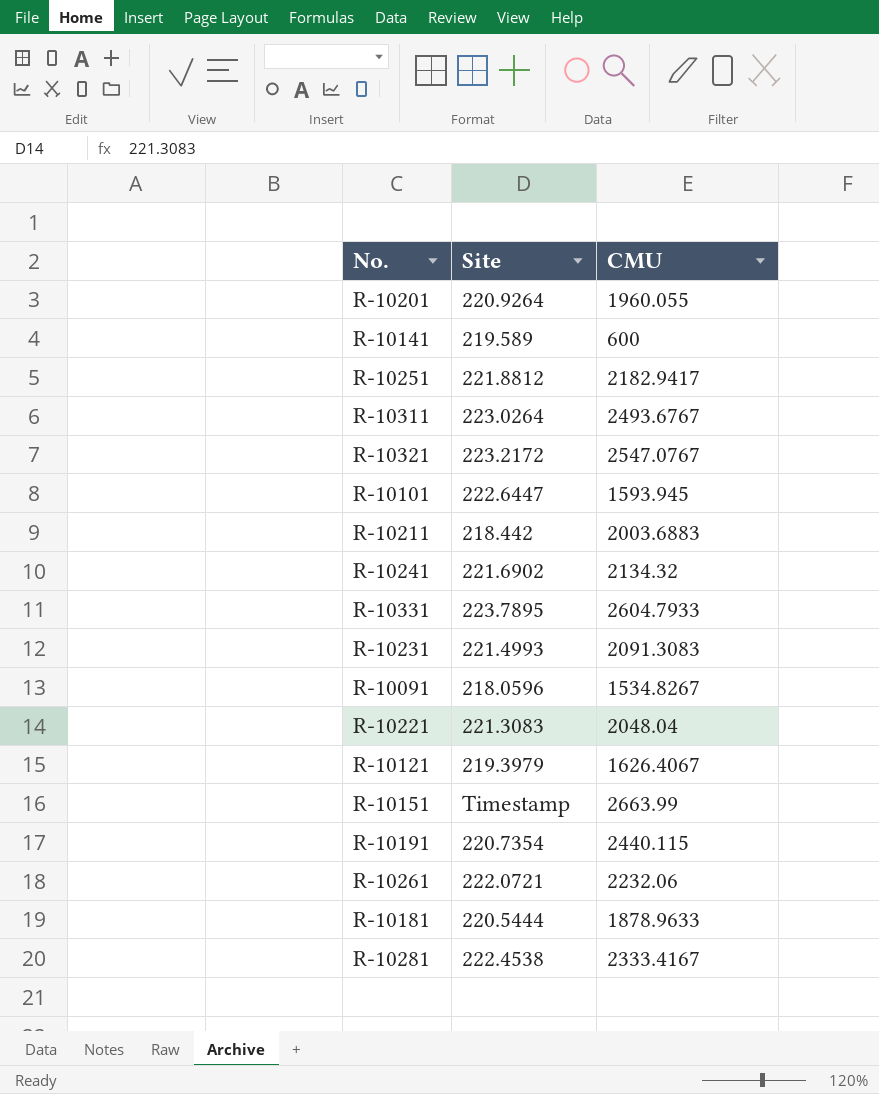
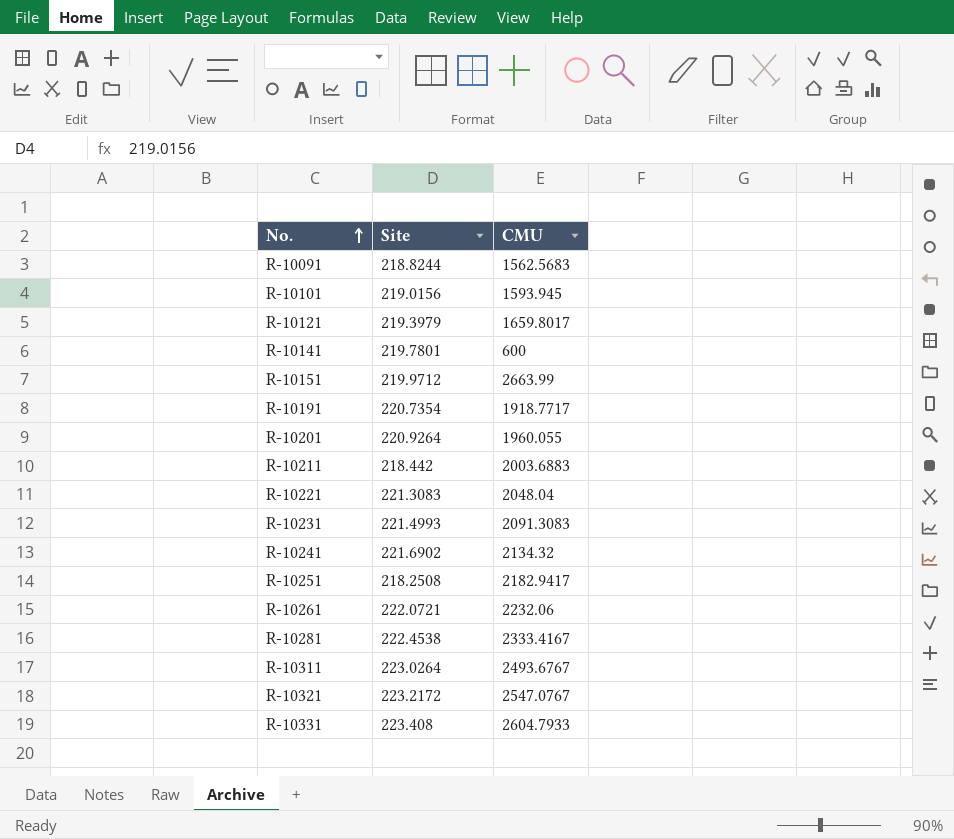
row order: none -> No. ascending
row R-10181: 220.5444 | 1878.9633 -> none
R-10091 | Site: 218.0596 -> 218.8244
R-10091 | CMU: 1534.8267 -> 1562.5683
R-10101 | Site: 222.6447 -> 219.0156
R-10121 | CMU: 1626.4067 -> 1659.8017
R-10141 | Site: 219.589 -> 219.7801
R-10151 | Site: Timestamp -> 219.9712
R-10191 | CMU: 2440.115 -> 1918.7717
R-10251 | Site: 221.8812 -> 218.2508
R-10331 | Site: 223.7895 -> 223.408

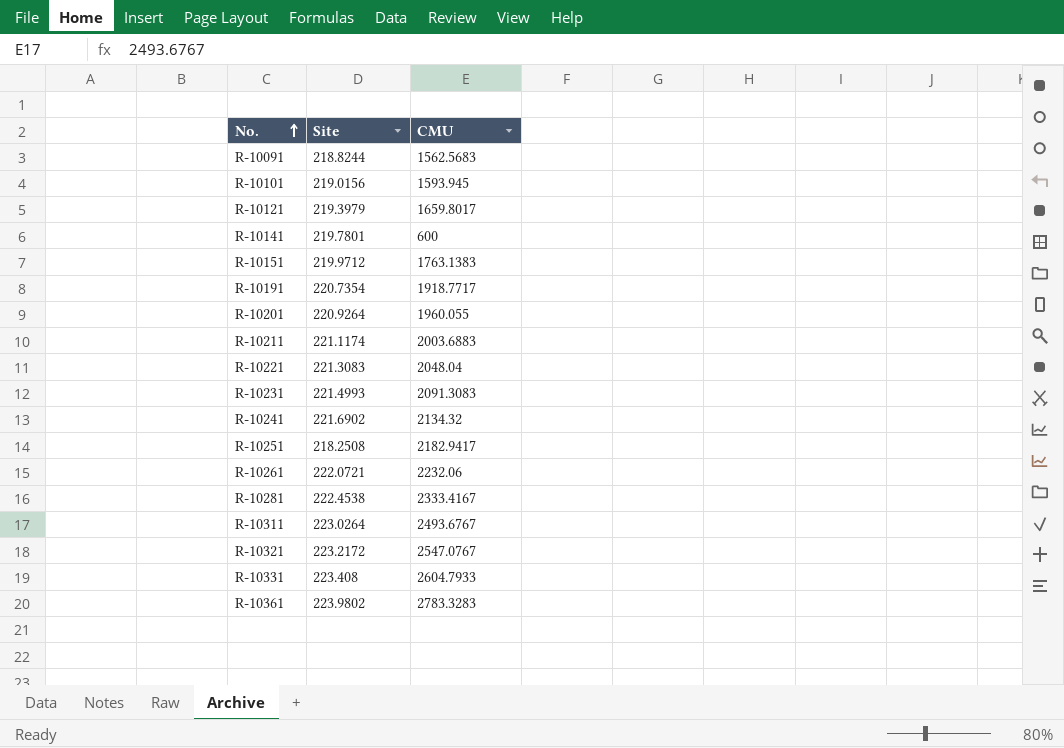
R-10151 | CMU: 2663.99 -> 1763.1383
R-10211 | Site: 218.442 -> 221.1174
row R-10361: none -> 223.9802 | 2783.3283

